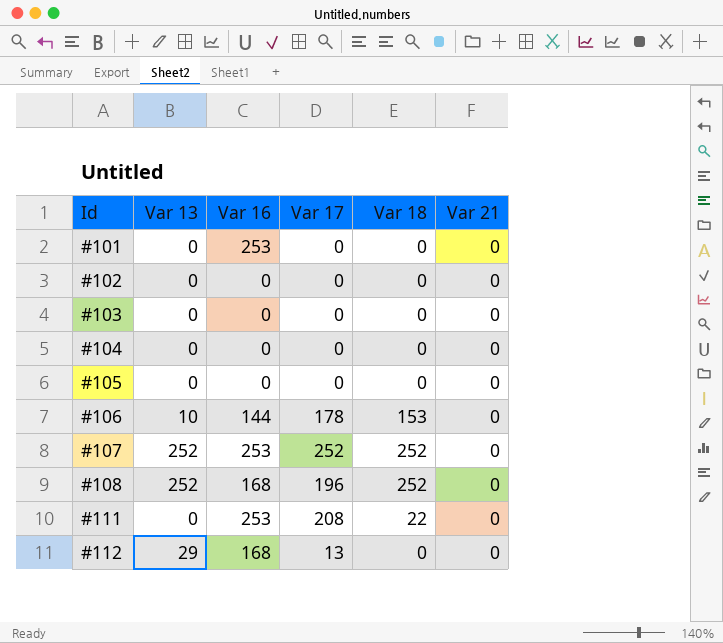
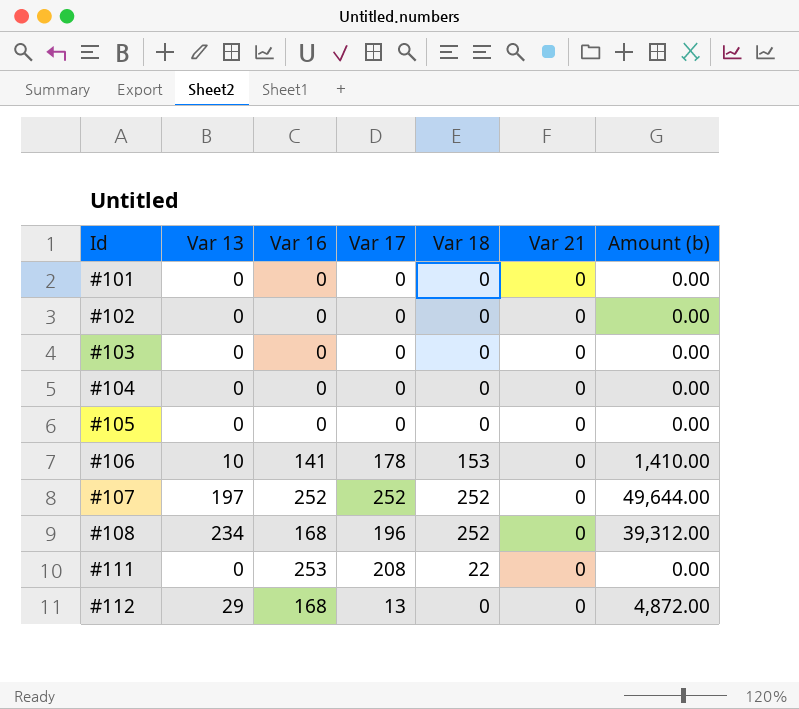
column Amount (b) | formula: none -> [Var 13] * [Var 16]
#101 | Var 16: 253 -> 0
#106 | Var 16: 144 -> 141
#107 | Var 13: 252 -> 197
#107 | Var 16: 253 -> 252
#108 | Var 13: 252 -> 234

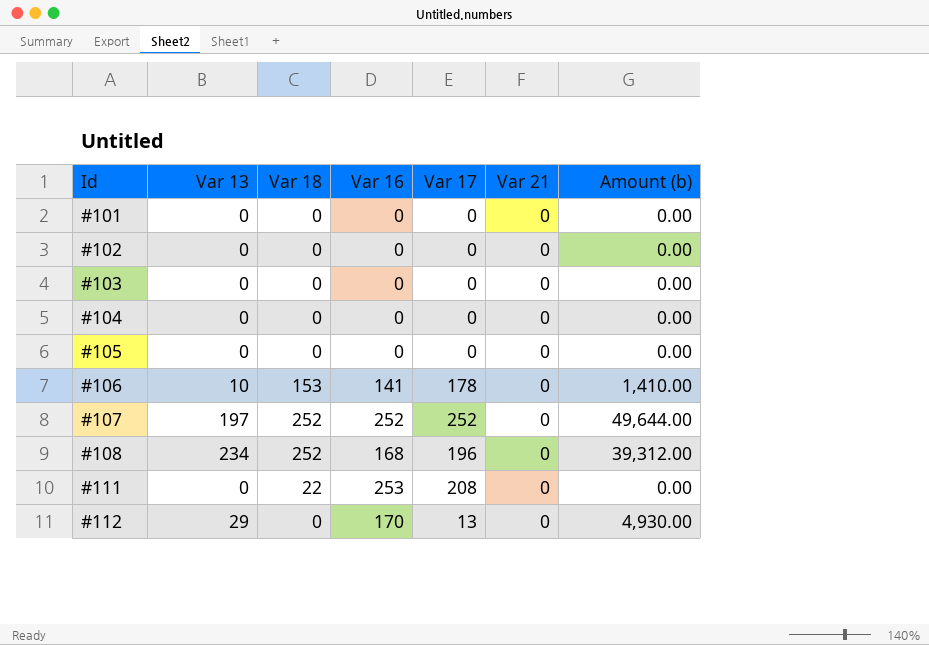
column Var 18 | position: 5 -> 3
#112 | Var 16: 168 -> 170
#112 | Amount (b): 4,872.00 -> 4,930.00

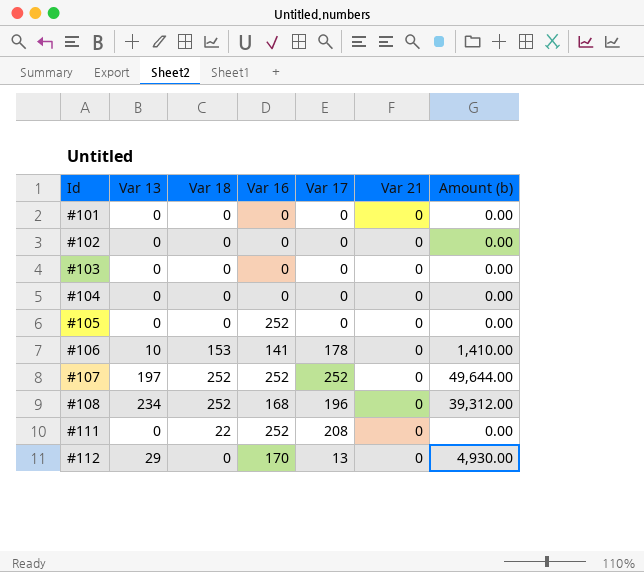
#105 | Var 16: 0 -> 252
#111 | Var 16: 253 -> 252

